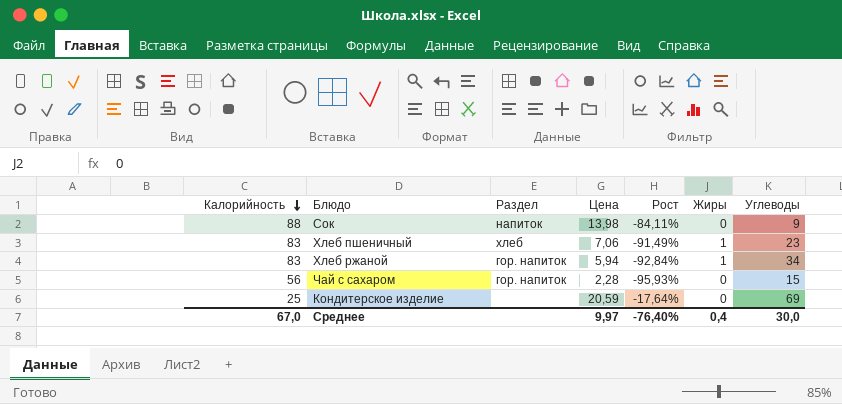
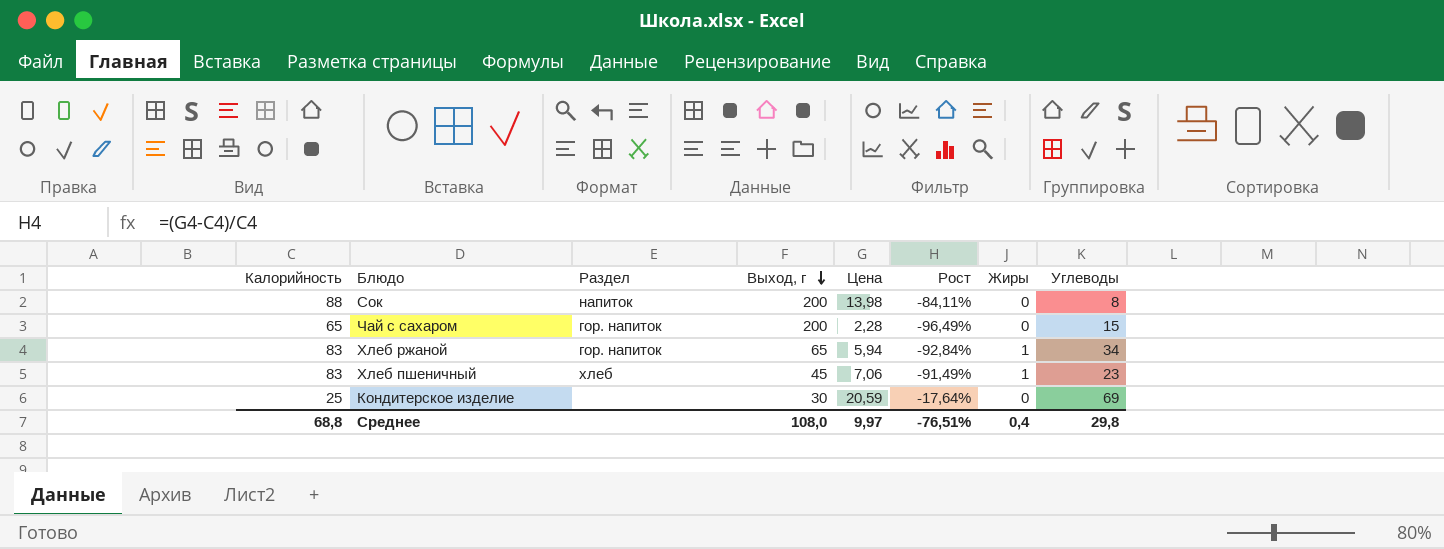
row order: Калорийность descending -> Выход, г descending
column Выход, г | position: none -> 4
Сок | Углеводы: 9 -> 8
Чай с сахаром | Калорийность: 56 -> 65
Чай с сахаром | Рост: -95,93% -> -96,49%
Среднее | Калорийность: 67,0 -> 68,8
Среднее | Рост: -76,40% -> -76,51%
Среднее | Углеводы: 30,0 -> 29,8

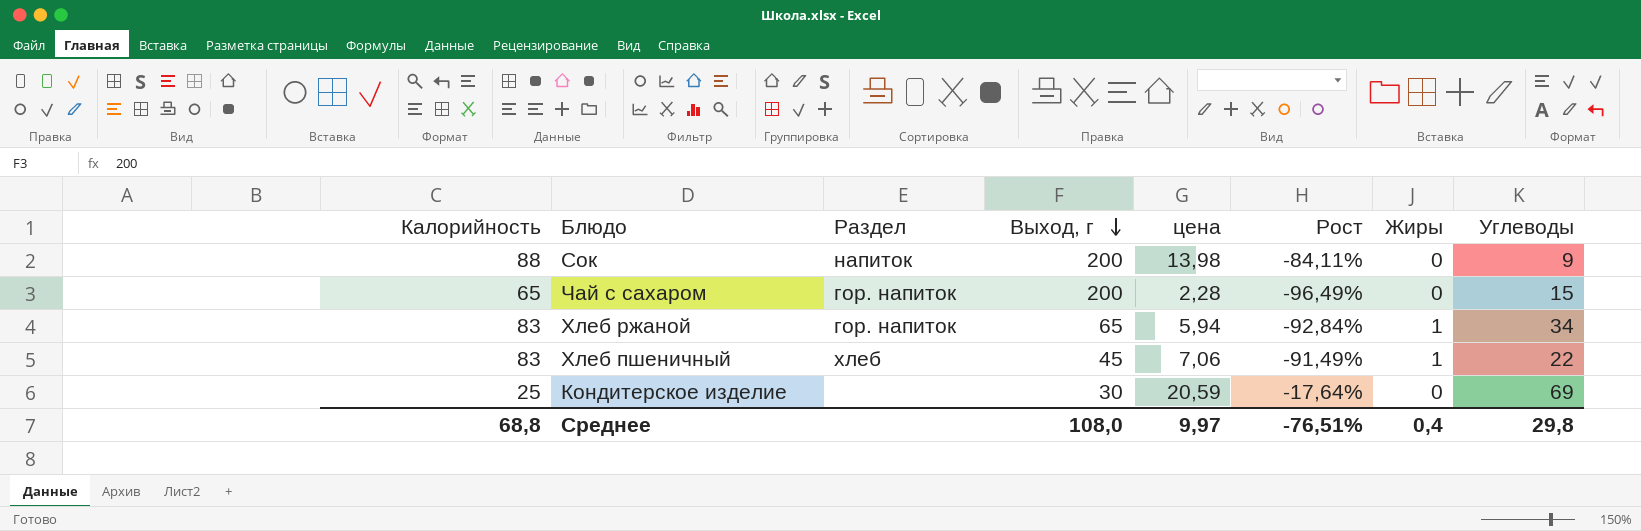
column name: Цена -> цена
Сок | Углеводы: 8 -> 9
Хлеб пшеничный | Углеводы: 23 -> 22

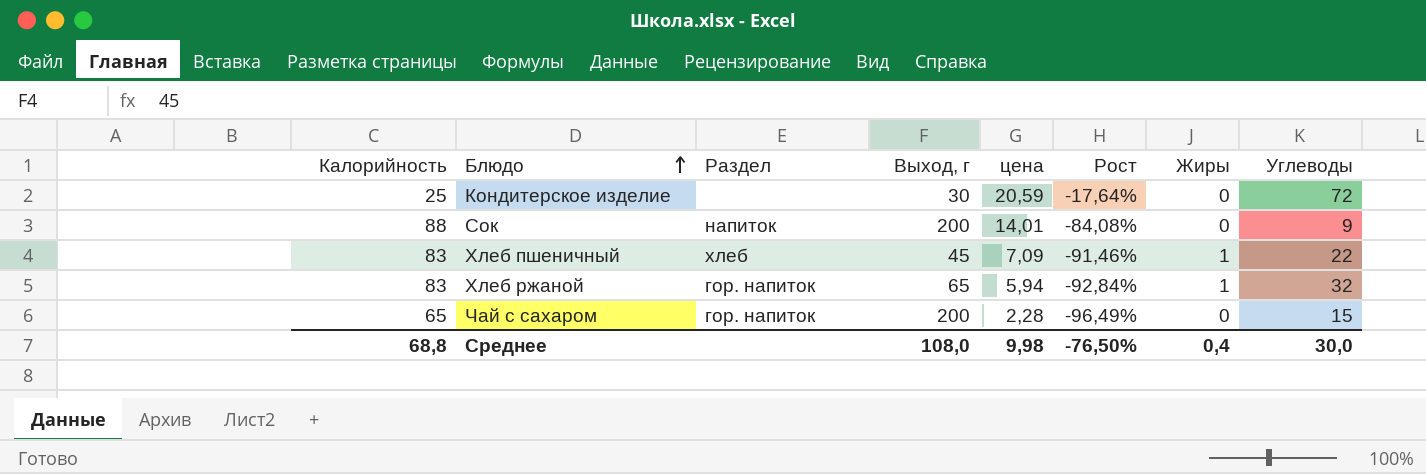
row order: Выход, г descending -> Блюдо ascending
Кондитерское изделие | Углеводы: 69 -> 72
Сок | цена: 13,98 -> 14,01
Сок | Рост: -84,11% -> -84,08%
Хлеб пшеничный | цена: 7,06 -> 7,09
Хлеб пшеничный | Рост: -91,49% -> -91,46%
Хлеб ржаной | Углеводы: 34 -> 32
Среднее | цена: 9,97 -> 9,98
Среднее | Рост: -76,51% -> -76,50%
Среднее | Углеводы: 29,8 -> 30,0

